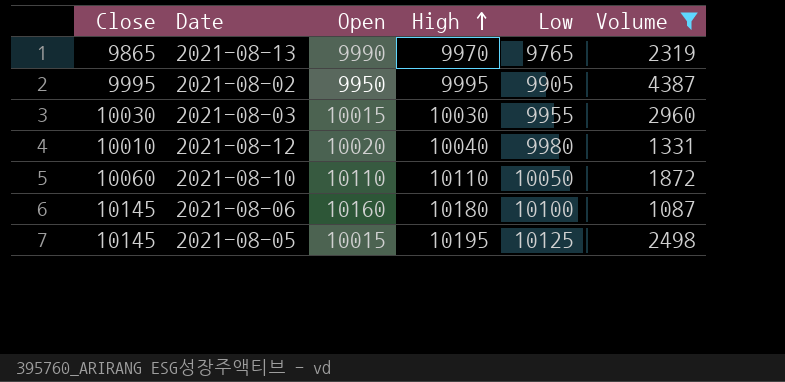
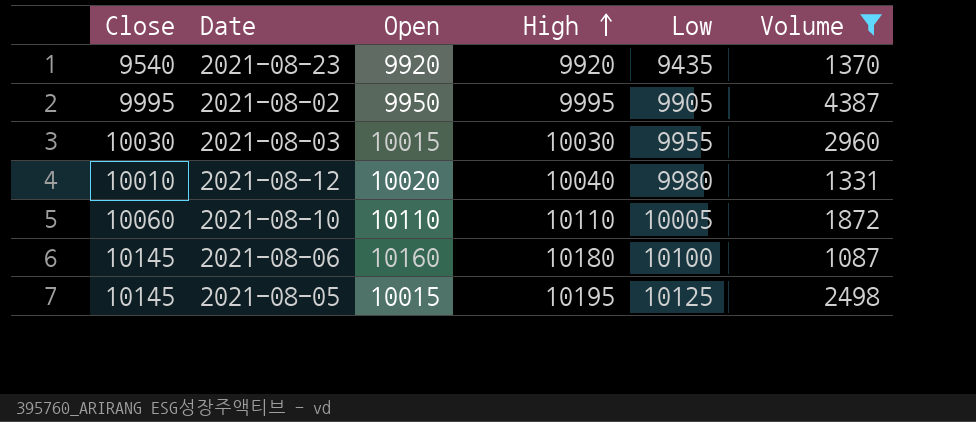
row 2021-08-13: 9865 | 9990 | 9970 | 9765 | 2319 -> none
row 2021-08-23: none -> 9540 | 9920 | 9920 | 9435 | 1370
2021-08-10 | Low: 10050 -> 10005

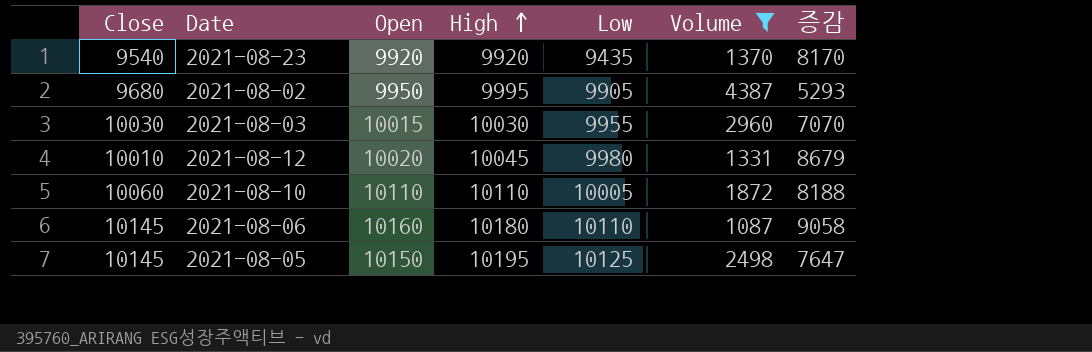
column 증감 | formula: none -> [Close] - [Volume]
2021-08-02 | Close: 9995 -> 9680
2021-08-12 | High: 10040 -> 10045
2021-08-06 | Low: 10100 -> 10110
2021-08-05 | Open: 10015 -> 10150

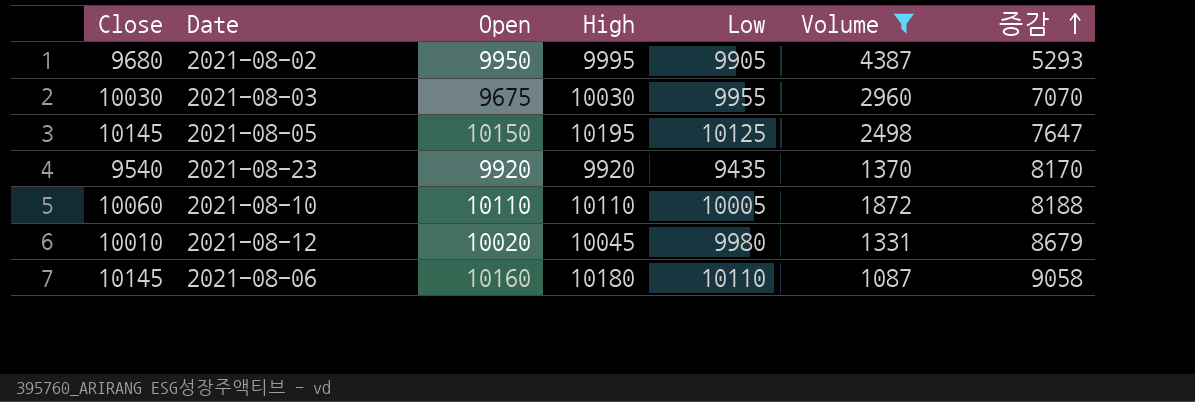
row order: High ascending -> 증감 ascending
2021-08-03 | Open: 10015 -> 9675

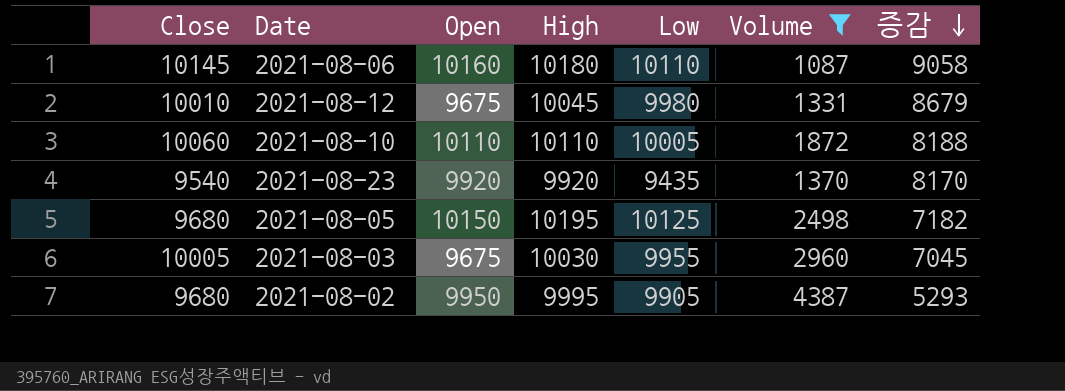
row order: 증감 ascending -> 증감 descending
2021-08-12 | Open: 10020 -> 9675
2021-08-05 | Close: 10145 -> 9680
2021-08-05 | 증감: 7647 -> 7182
2021-08-03 | Close: 10030 -> 10005
2021-08-03 | 증감: 7070 -> 7045

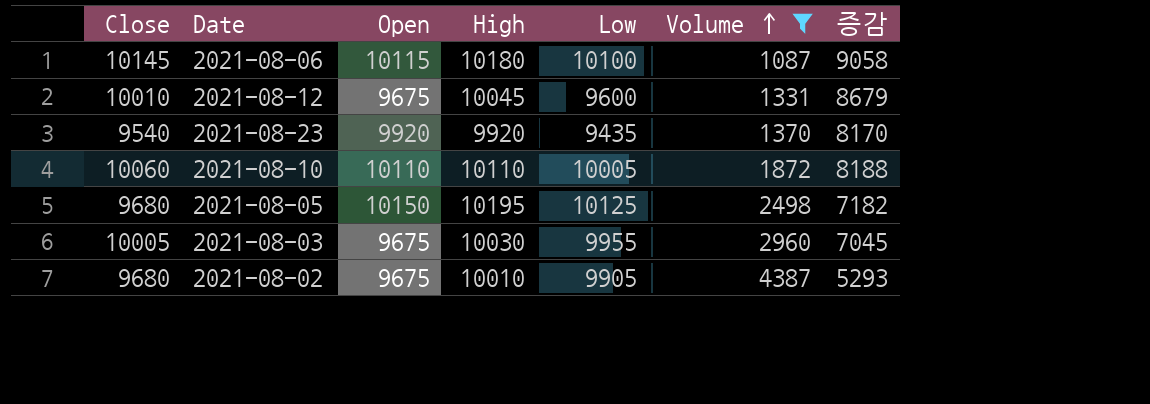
row order: 증감 descending -> Volume ascending
2021-08-06 | Open: 10160 -> 10115
2021-08-06 | Low: 10110 -> 10100
2021-08-12 | Low: 9980 -> 9600
2021-08-02 | Open: 9950 -> 9675
2021-08-02 | High: 9995 -> 10010

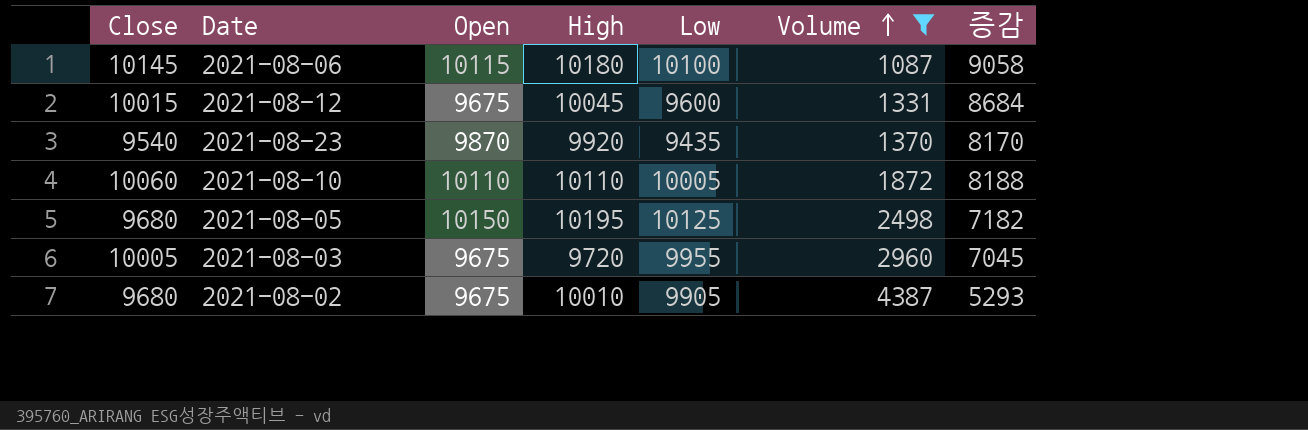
2021-08-12 | Close: 10010 -> 10015
2021-08-12 | 증감: 8679 -> 8684
2021-08-23 | Open: 9920 -> 9870
2021-08-03 | High: 10030 -> 9720

